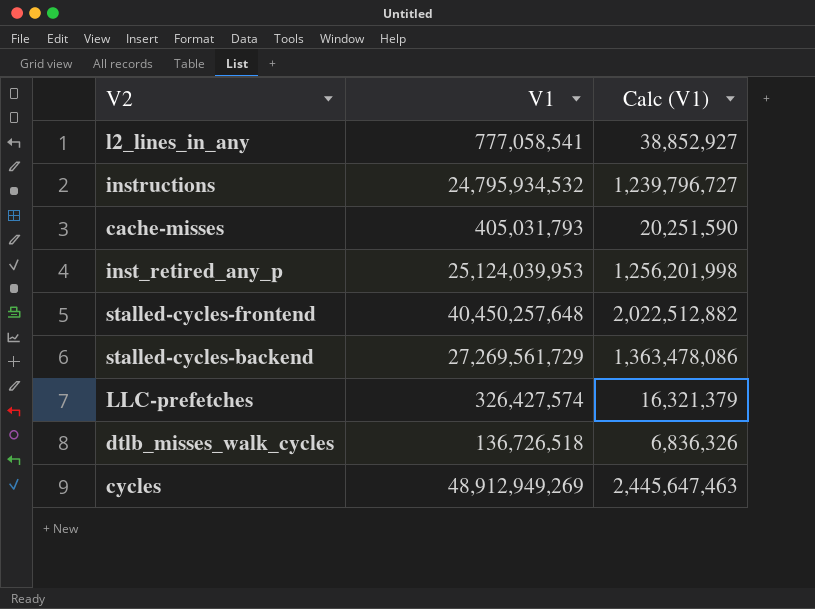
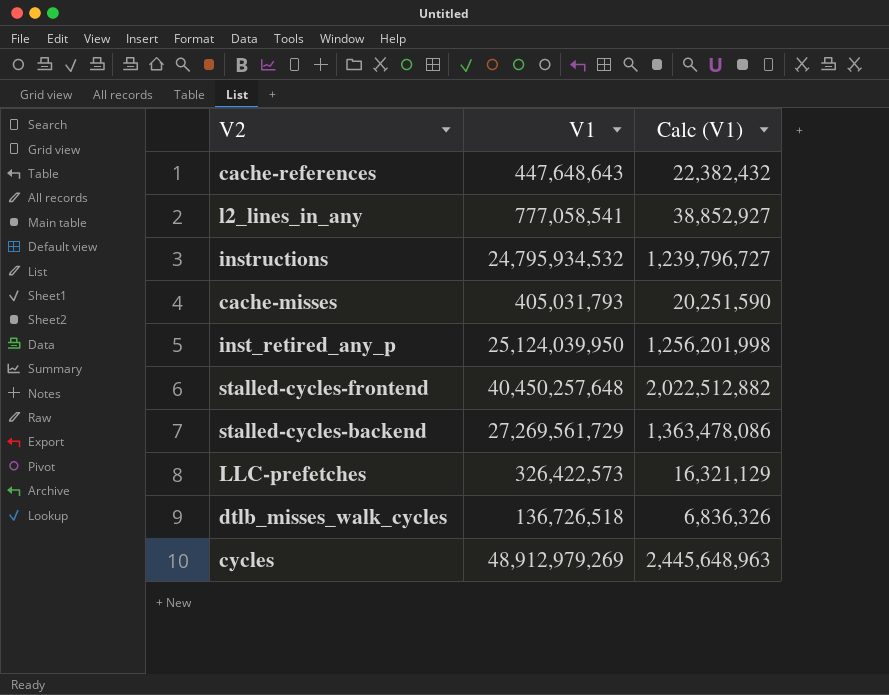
row cache-references: none -> 447,648,643 | 22,382,432
inst_retired_any_p | V1: 25,124,039,953 -> 25,124,039,950
LLC-prefetches | V1: 326,427,574 -> 326,422,573
LLC-prefetches | Calc (V1): 16,321,379 -> 16,321,129
cycles | V1: 48,912,949,269 -> 48,912,979,269
cycles | Calc (V1): 2,445,647,463 -> 2,445,648,963

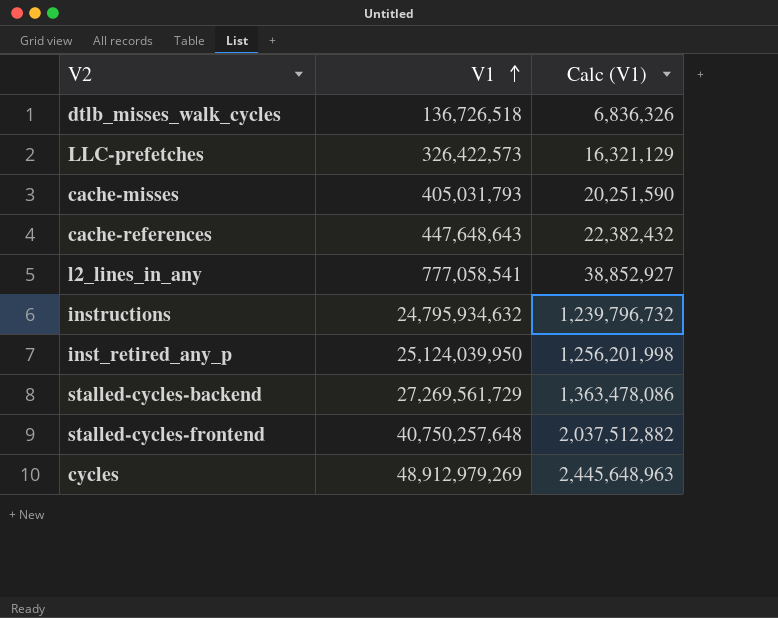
row order: none -> V1 ascending
instructions | V1: 24,795,934,532 -> 24,795,934,632
instructions | Calc (V1): 1,239,796,727 -> 1,239,796,732
stalled-cycles-frontend | V1: 40,450,257,648 -> 40,750,257,648
stalled-cycles-frontend | Calc (V1): 2,022,512,882 -> 2,037,512,882

